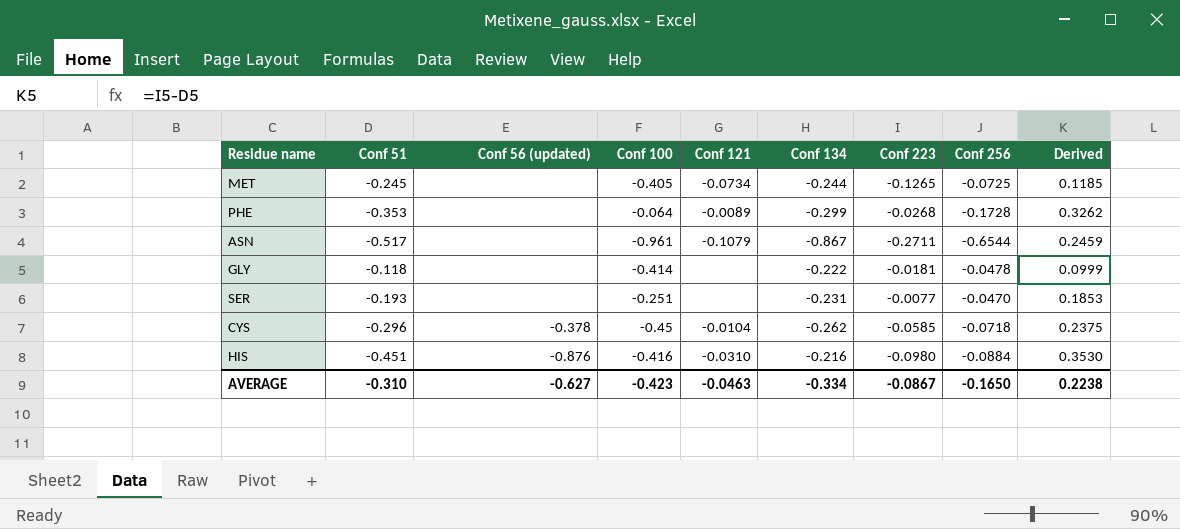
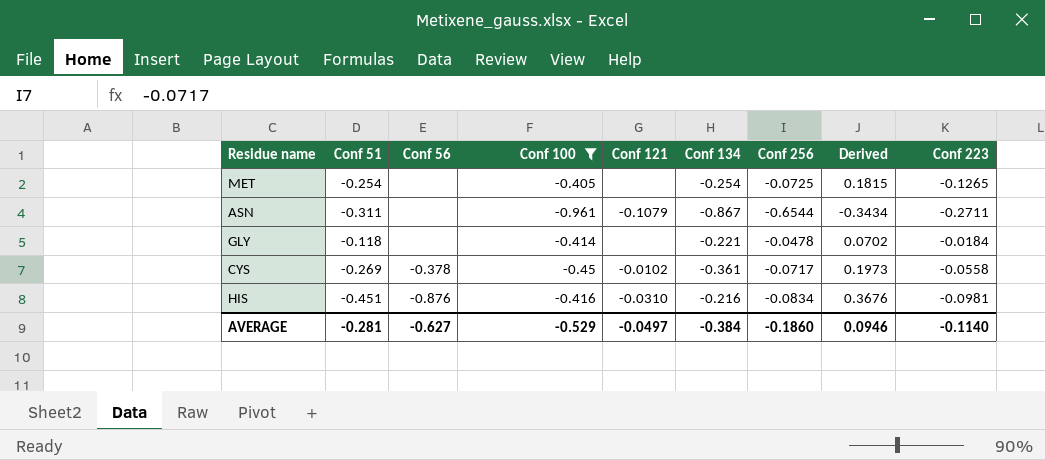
filter: none -> Conf 100 <= -0.405
column name: Conf 56 (updated) -> Conf 56
column Derived | formula: [Conf 223] - [Conf 51] -> [Conf 256] - [Conf 51]
column Conf 223 | position: 7 -> 9
MET | Conf 51: -0.245 -> -0.254
MET | Conf 121: -0.0734 -> none
MET | Conf 134: -0.244 -> -0.254
ASN | Conf 51: -0.517 -> -0.311
GLY | Conf 134: -0.222 -> -0.221
GLY | Conf 223: -0.0181 -> -0.0184
CYS | Conf 51: -0.296 -> -0.269
CYS | Conf 121: -0.0104 -> -0.0102
CYS | Conf 134: -0.262 -> -0.361
CYS | Conf 256: -0.0718 -> -0.0717
CYS | Conf 223: -0.0585 -> -0.0558
HIS | Conf 256: -0.0884 -> -0.0834
HIS | Conf 223: -0.0980 -> -0.0981
AVERAGE | Conf 51: -0.310 -> -0.281
AVERAGE | Conf 100: -0.423 -> -0.529
AVERAGE | Conf 121: -0.0463 -> -0.0497
AVERAGE | Conf 134: -0.334 -> -0.384
AVERAGE | Conf 256: -0.1650 -> -0.1860
AVERAGE | Derived: 0.2238 -> 0.0946
AVERAGE | Conf 223: -0.0867 -> -0.1140

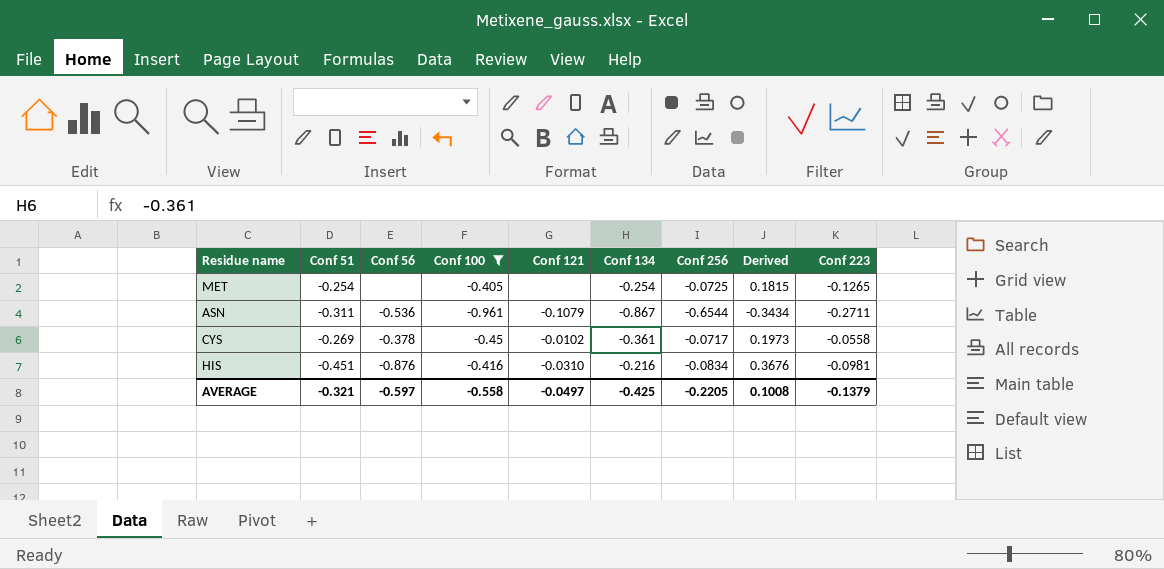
row GLY: -0.118 | none | -0.414 | none | -0.221 | -0.0478 | 0.0702 | -0.0184 -> none
ASN | Conf 56: none -> -0.536
AVERAGE | Conf 51: -0.281 -> -0.321
AVERAGE | Conf 56: -0.627 -> -0.597
AVERAGE | Conf 100: -0.529 -> -0.558
AVERAGE | Conf 134: -0.384 -> -0.425
AVERAGE | Conf 256: -0.1860 -> -0.2205
AVERAGE | Derived: 0.0946 -> 0.1008
AVERAGE | Conf 223: -0.1140 -> -0.1379

